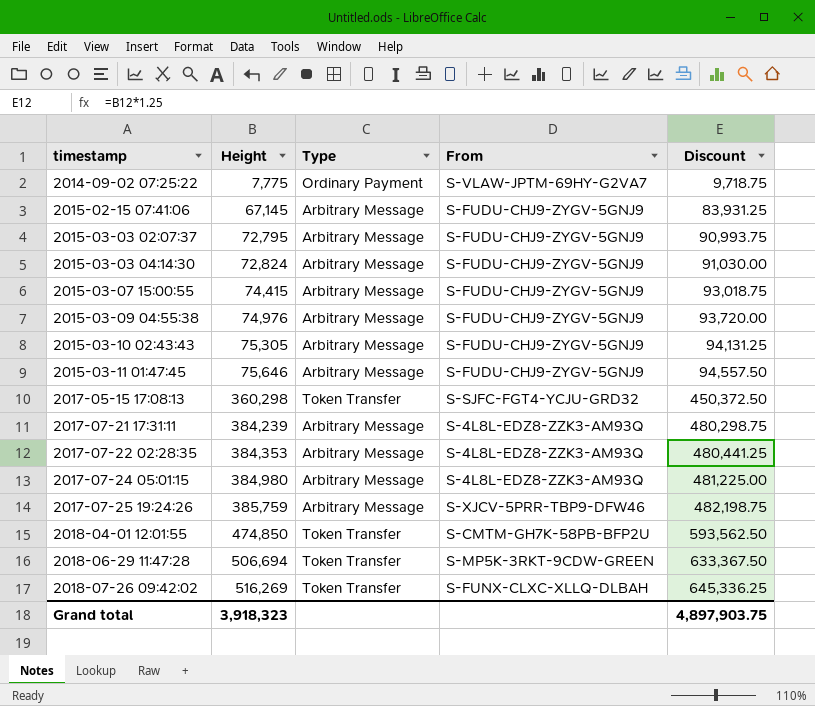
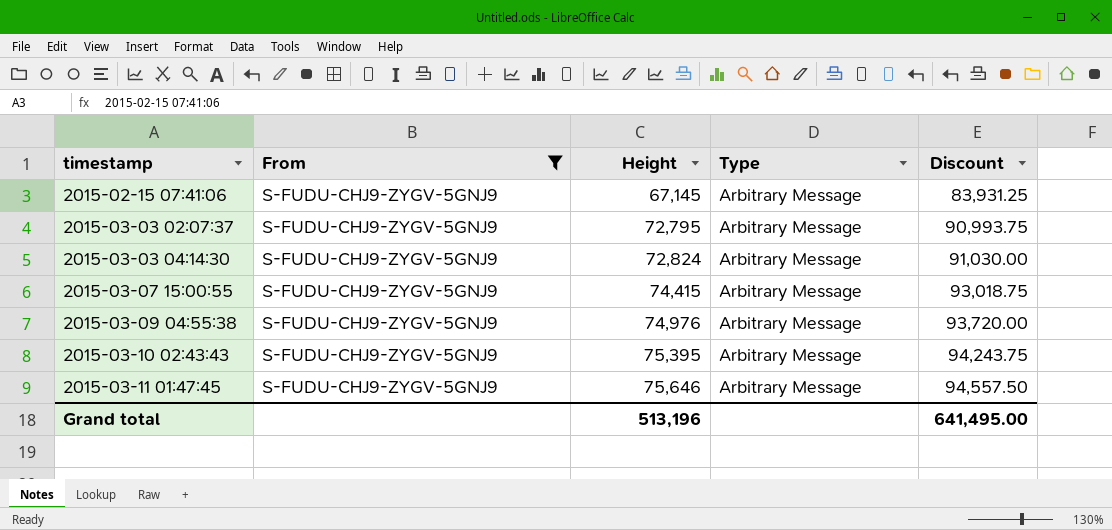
filter: none -> From = S-FUDU-CHJ9-ZYGV-5GNJ9
column From | position: 4 -> 2
2015-03-10 02:43:43 | Height: 75,305 -> 75,395
2015-03-10 02:43:43 | Discount: 94,131.25 -> 94,243.75
Grand total | Height: 3,918,323 -> 513,196
Grand total | Discount: 4,897,903.75 -> 641,495.00

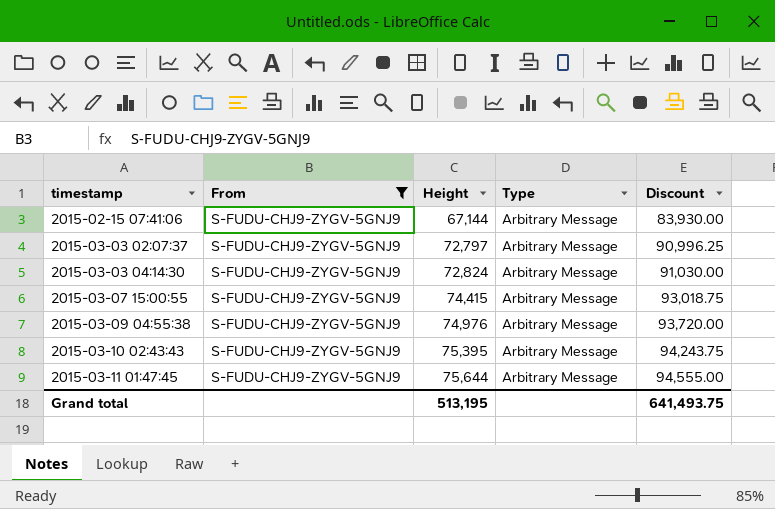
2015-02-15 07:41:06 | Height: 67,145 -> 67,144
2015-02-15 07:41:06 | Discount: 83,931.25 -> 83,930.00
2015-03-03 02:07:37 | Height: 72,795 -> 72,797
2015-03-03 02:07:37 | Discount: 90,993.75 -> 90,996.25
2015-03-11 01:47:45 | Height: 75,646 -> 75,644
2015-03-11 01:47:45 | Discount: 94,557.50 -> 94,555.00
Grand total | Height: 513,196 -> 513,195
Grand total | Discount: 641,495.00 -> 641,493.75

